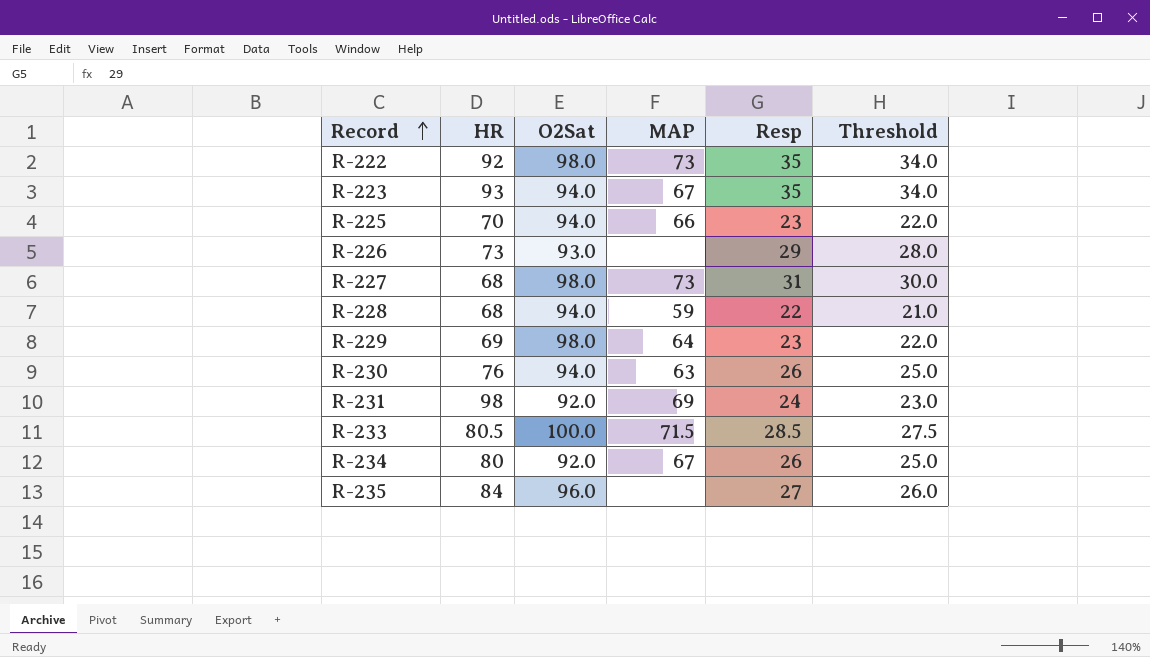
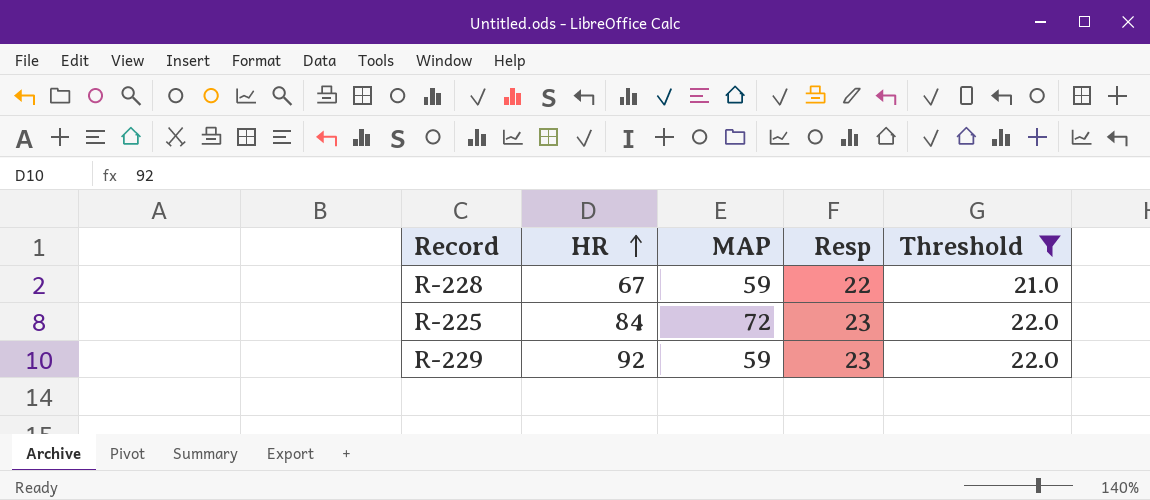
filter: none -> Threshold <= 22.0
row order: Record ascending -> HR ascending
column O2Sat | position: 3 -> none
R-228 | HR: 68 -> 67
R-225 | HR: 70 -> 84
R-225 | MAP: 66 -> 72
R-229 | HR: 69 -> 92
R-229 | MAP: 64 -> 59

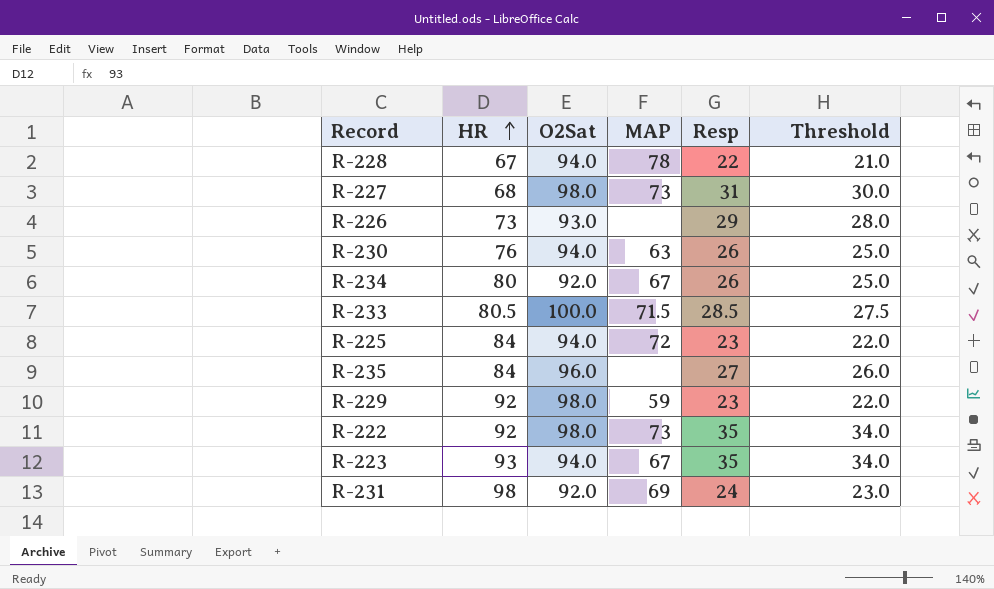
filter: Threshold <= 22.0 -> none
column O2Sat | position: none -> 3
R-228 | MAP: 59 -> 78

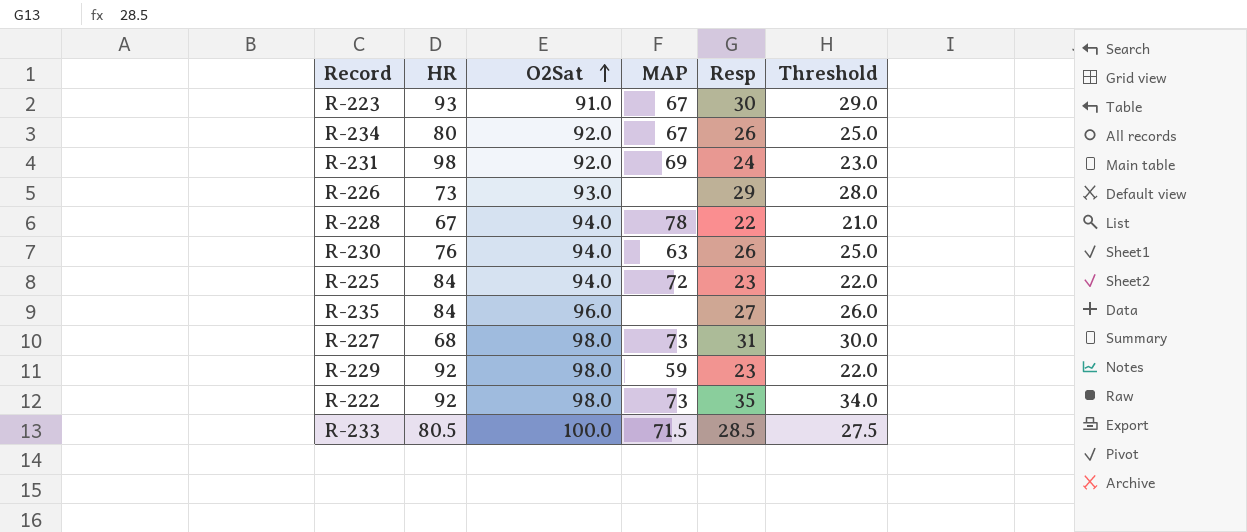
row order: HR ascending -> O2Sat ascending
R-223 | O2Sat: 94.0 -> 91.0
R-223 | Resp: 35 -> 30
R-223 | Threshold: 34.0 -> 29.0

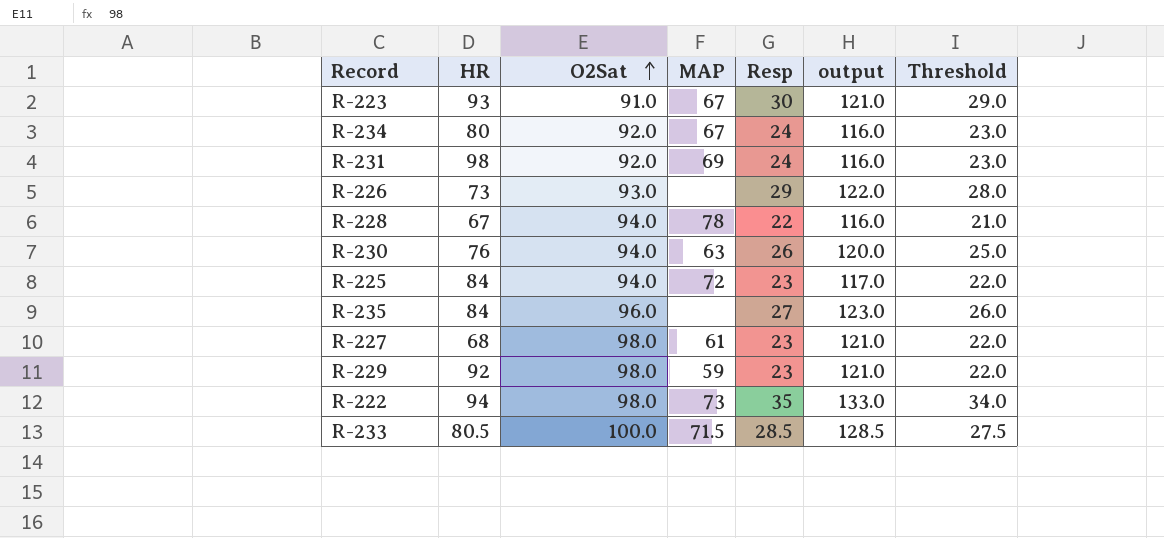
column output | formula: none -> [O2Sat] + [Resp]
R-234 | Resp: 26 -> 24
R-234 | Threshold: 25.0 -> 23.0
R-227 | MAP: 73 -> 61
R-227 | Resp: 31 -> 23
R-227 | Threshold: 30.0 -> 22.0
R-222 | HR: 92 -> 94

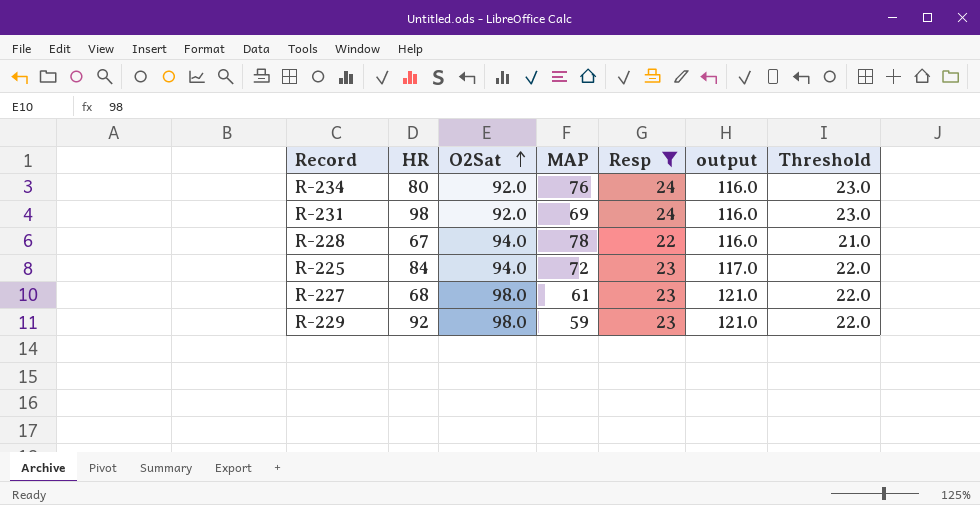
filter: none -> Resp <= 24
R-234 | MAP: 67 -> 76

